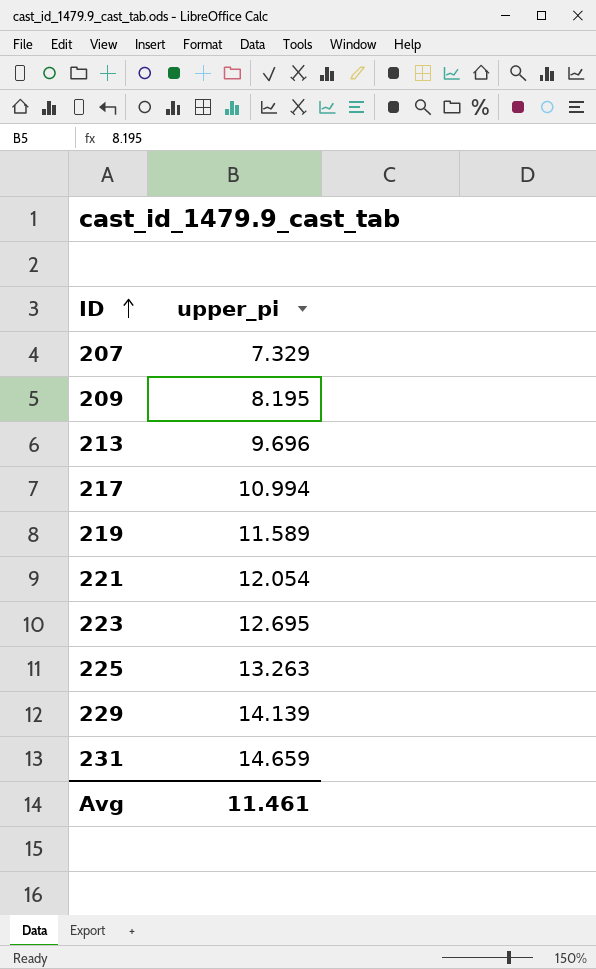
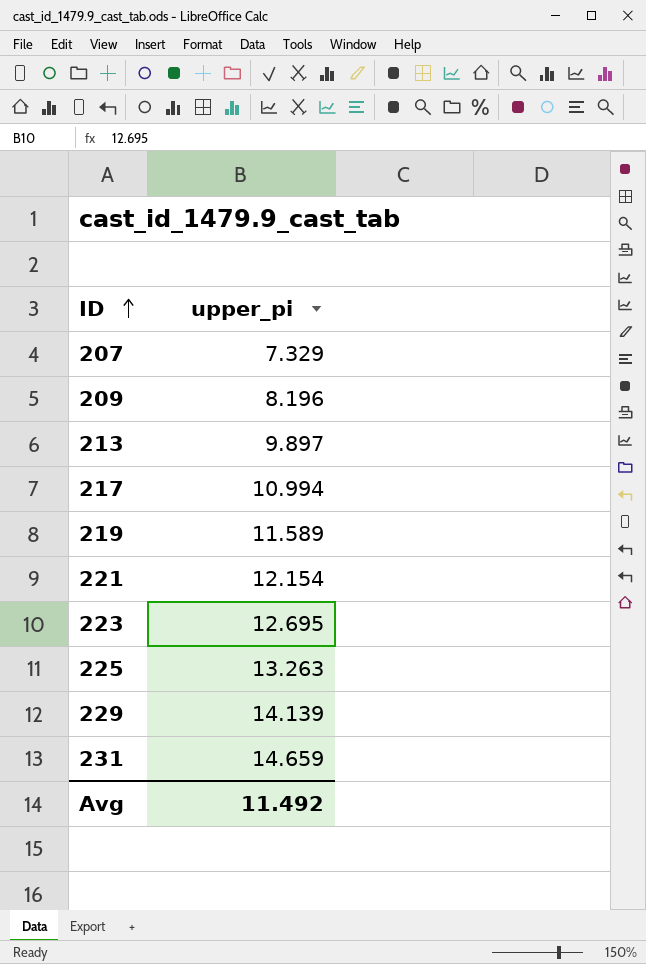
209 | upper_pi: 8.195 -> 8.196
213 | upper_pi: 9.696 -> 9.897
221 | upper_pi: 12.054 -> 12.154
Avg | upper_pi: 11.461 -> 11.492

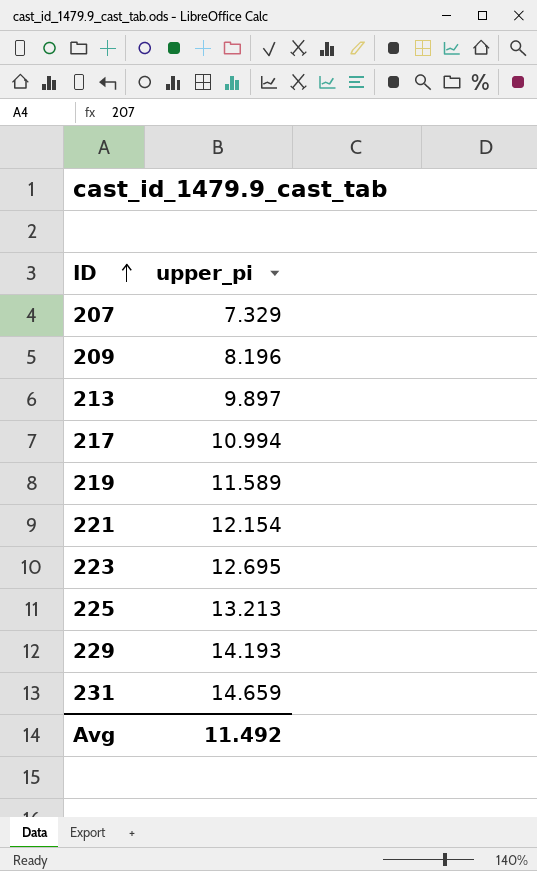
225 | upper_pi: 13.263 -> 13.213
229 | upper_pi: 14.139 -> 14.193

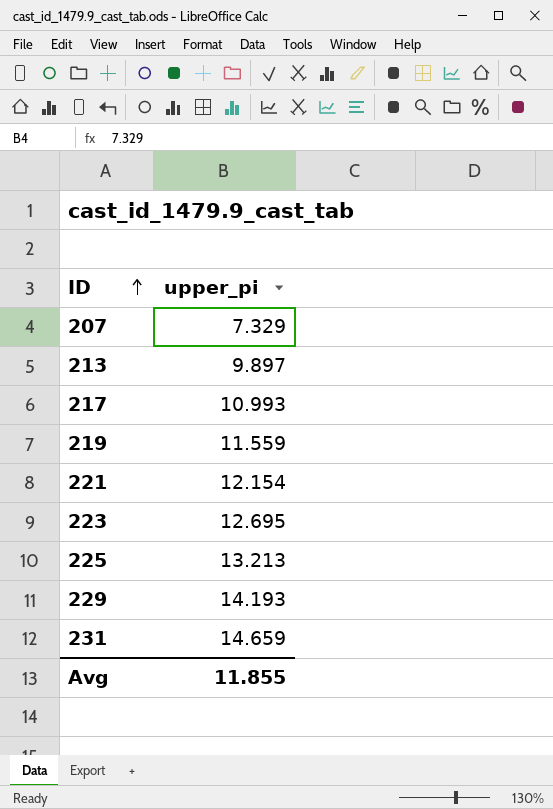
row 209: 8.196 -> none
217 | upper_pi: 10.994 -> 10.993
219 | upper_pi: 11.589 -> 11.559
Avg | upper_pi: 11.492 -> 11.855

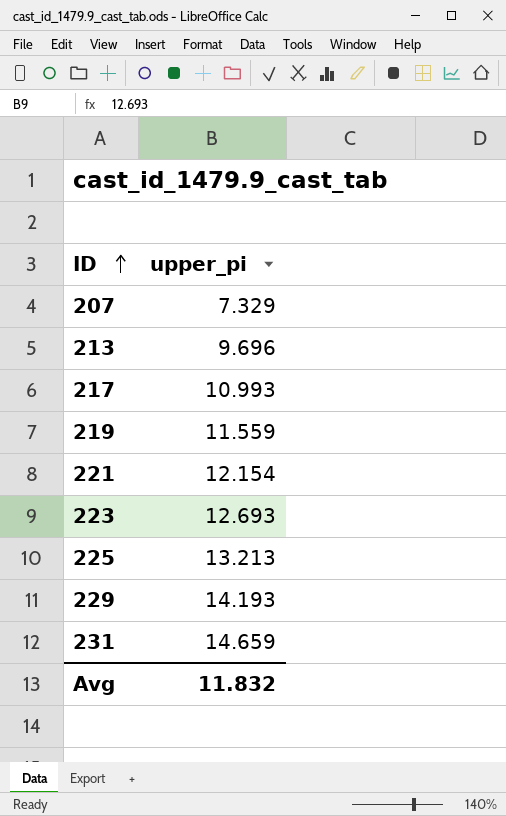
213 | upper_pi: 9.897 -> 9.696
223 | upper_pi: 12.695 -> 12.693
Avg | upper_pi: 11.855 -> 11.832

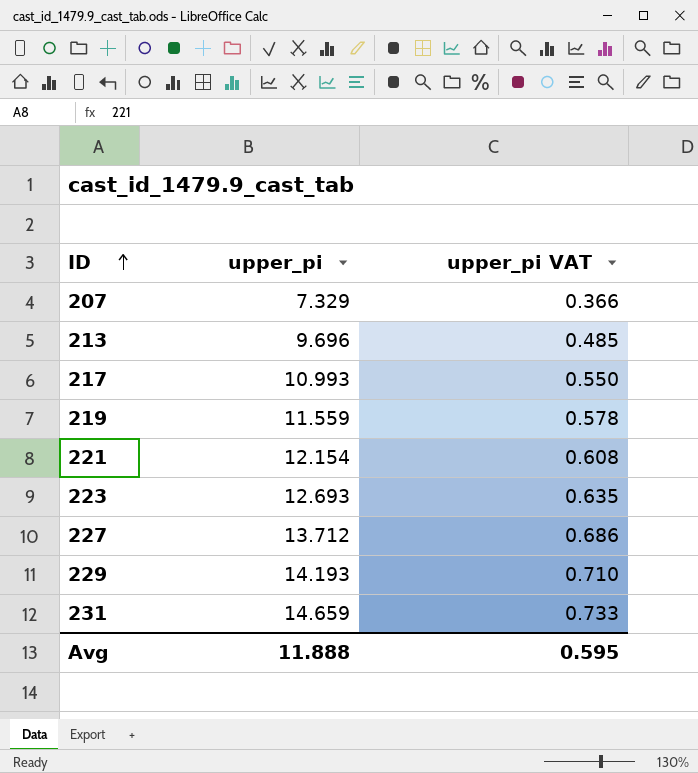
column upper_pi VAT | formula: none -> [upper_pi] * 0.05
row 225: 13.213 -> none
row 227: none -> 13.712 | 0.686
Avg | upper_pi: 11.832 -> 11.888

